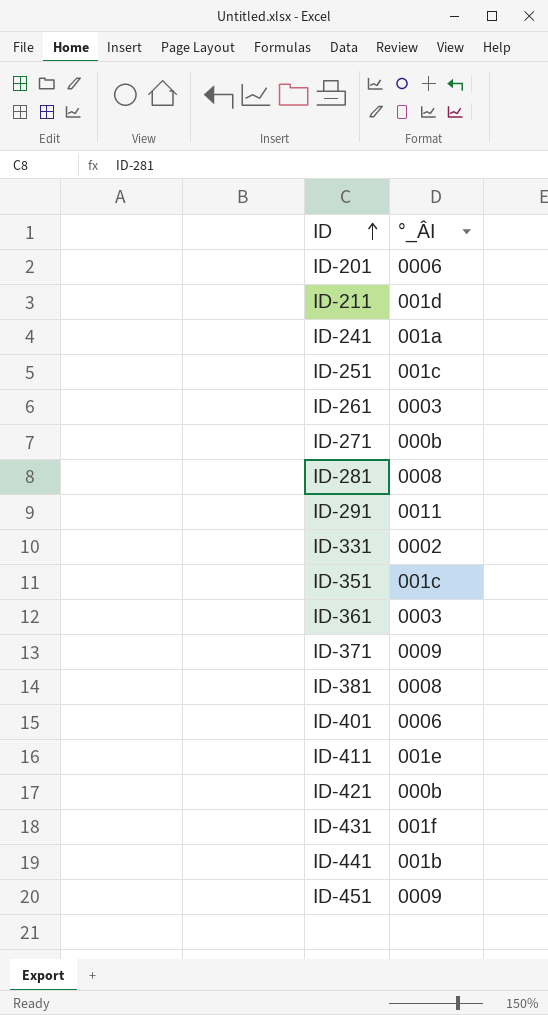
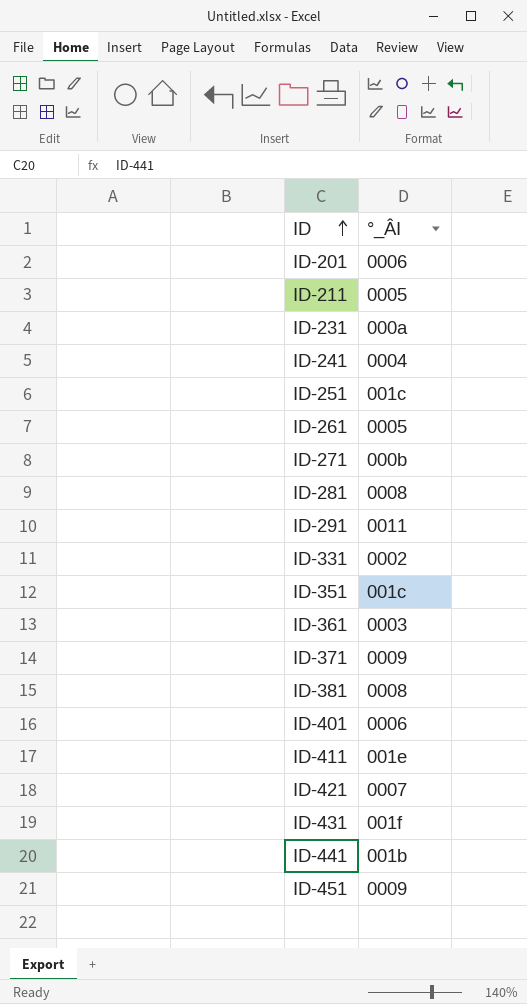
ID-211 | °_ÂI: 001d -> 0005
row ID-231: none -> 000a
ID-241 | °_ÂI: 001a -> 0004
ID-261 | °_ÂI: 0003 -> 0005
ID-421 | °_ÂI: 000b -> 0007

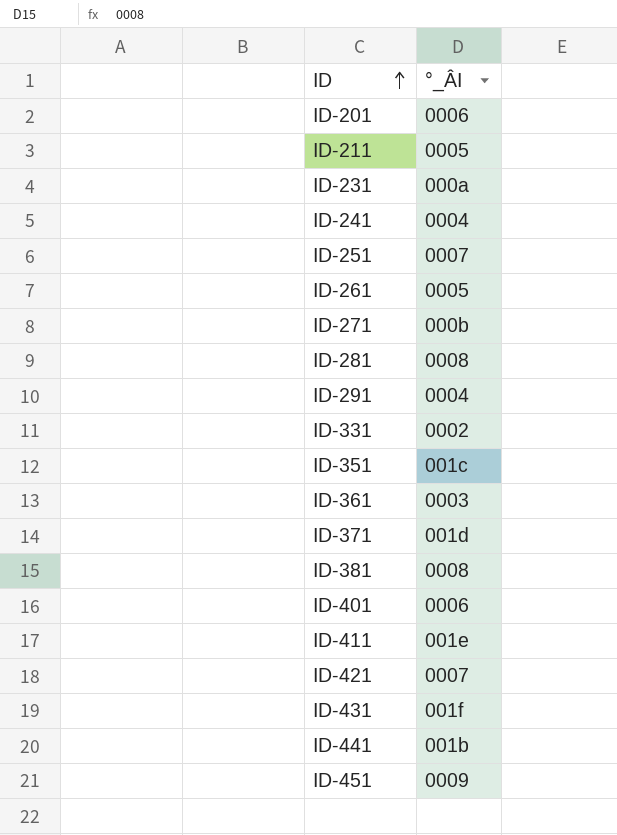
ID-251 | °_ÂI: 001c -> 0007
ID-291 | °_ÂI: 0011 -> 0004
ID-371 | °_ÂI: 0009 -> 001d

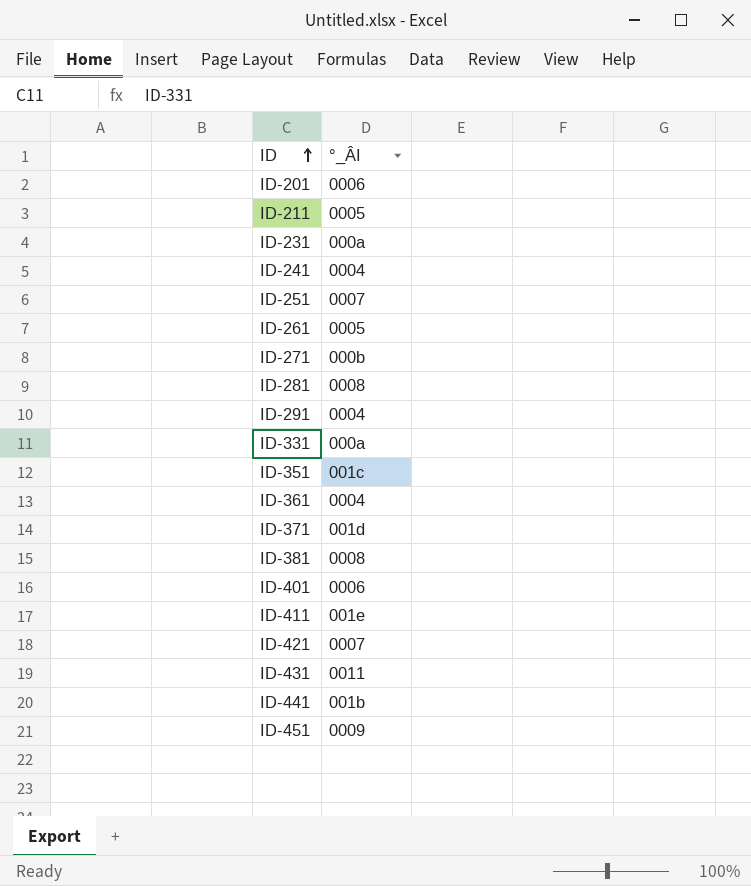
ID-331 | °_ÂI: 0002 -> 000a
ID-361 | °_ÂI: 0003 -> 0004
ID-431 | °_ÂI: 001f -> 0011

